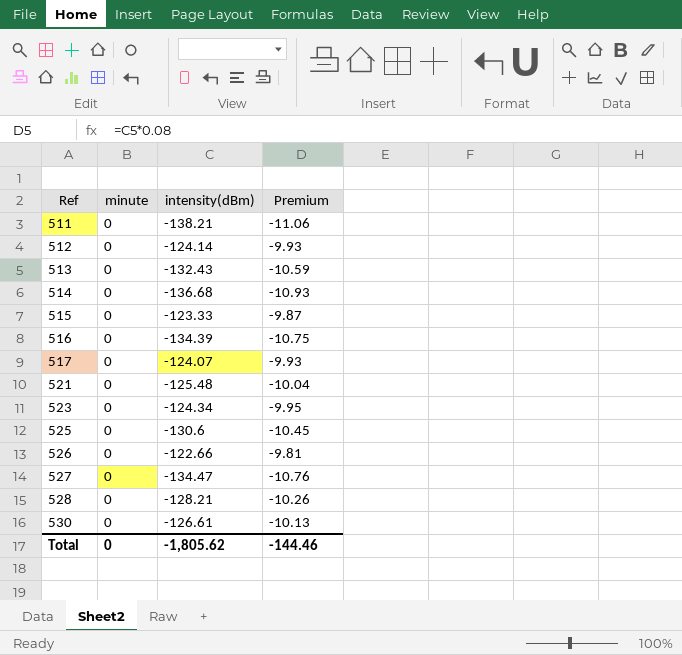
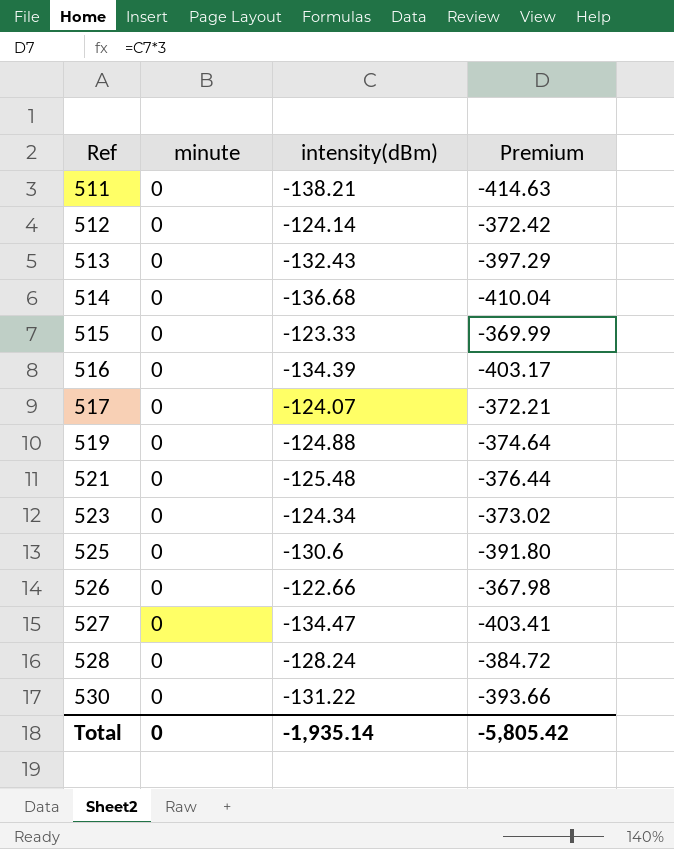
column Premium | formula: [intensity(dBm)] * 0.08 -> [intensity(dBm)] * 3
row 519: none -> 0 | -124.88 | -374.64
528 | intensity(dBm): -128.21 -> -128.24
530 | intensity(dBm): -126.61 -> -131.22
Total | intensity(dBm): -1,805.62 -> -1,935.14
Total | Premium: -144.46 -> -5,805.42

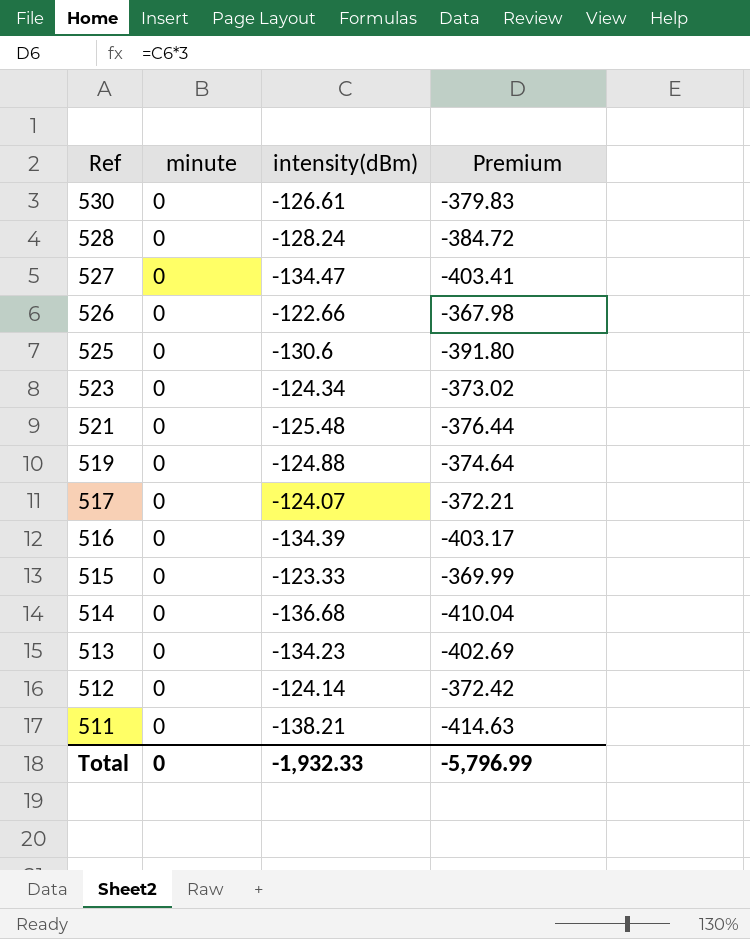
row order: Ref ascending -> Ref descending
530 | intensity(dBm): -131.22 -> -126.61
530 | Premium: -393.66 -> -379.83
513 | intensity(dBm): -132.43 -> -134.23
513 | Premium: -397.29 -> -402.69
Total | intensity(dBm): -1,935.14 -> -1,932.33
Total | Premium: -5,805.42 -> -5,796.99

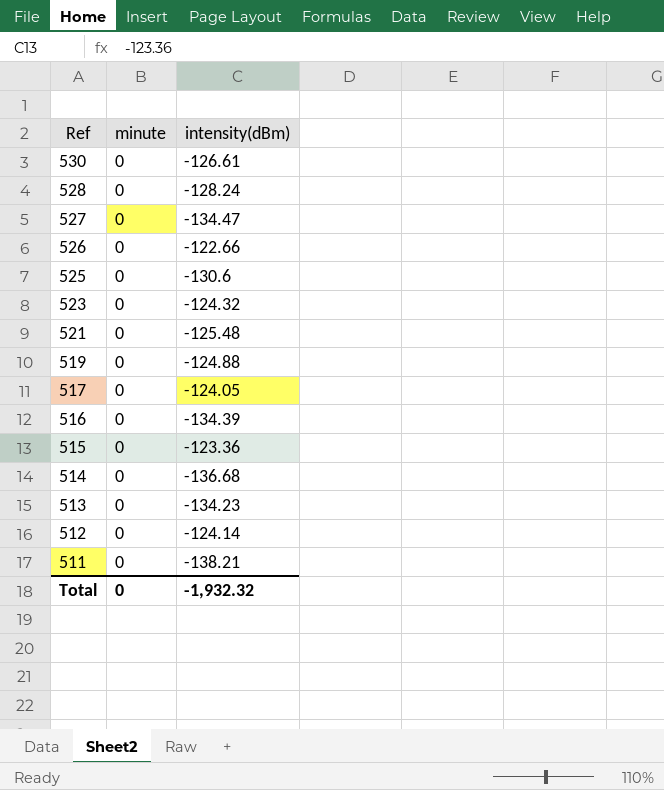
column Premium | formula: [intensity(dBm)] * 3 -> none
523 | intensity(dBm): -124.34 -> -124.32
517 | intensity(dBm): -124.07 -> -124.05
515 | intensity(dBm): -123.33 -> -123.36
Total | intensity(dBm): -1,932.33 -> -1,932.32

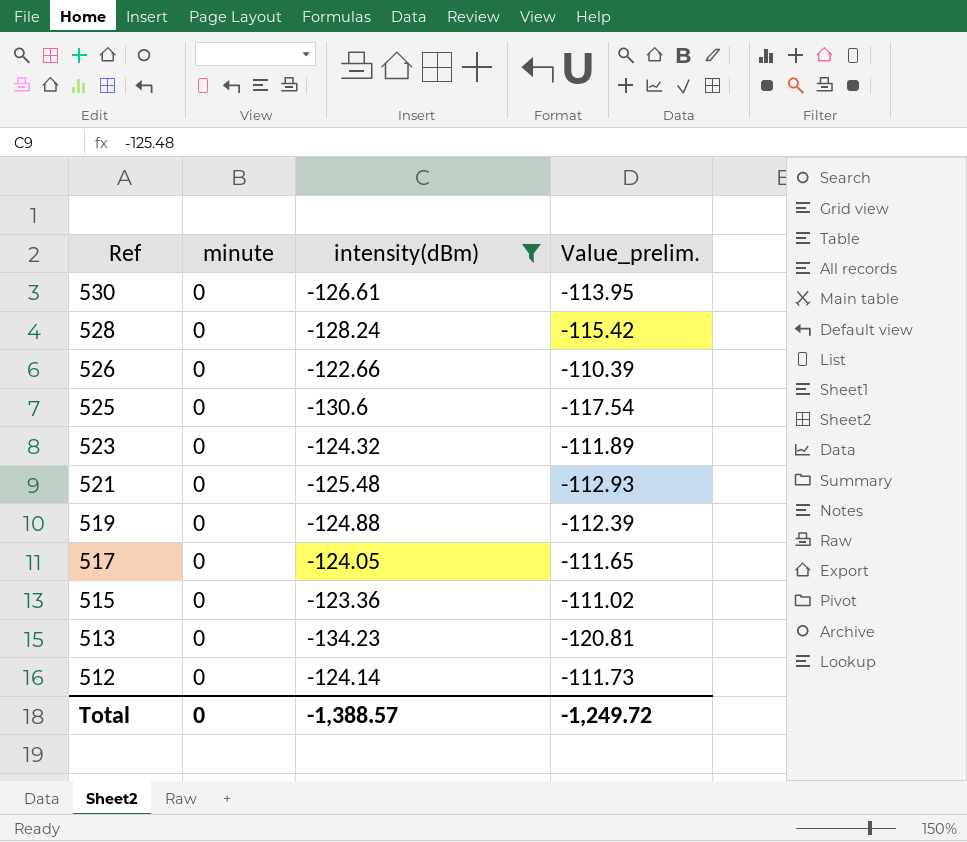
filter: none -> intensity(dBm) >= -134.23
column Value_prelim. | formula: none -> [intensity(dBm)] * 0.9
Total | intensity(dBm): -1,932.32 -> -1,388.57

